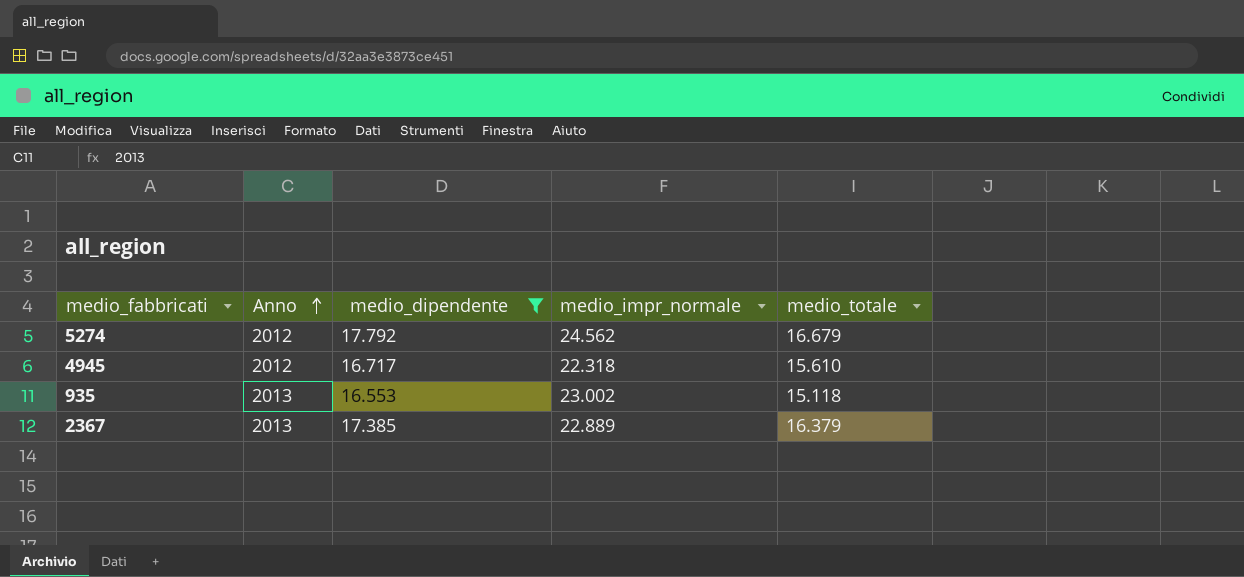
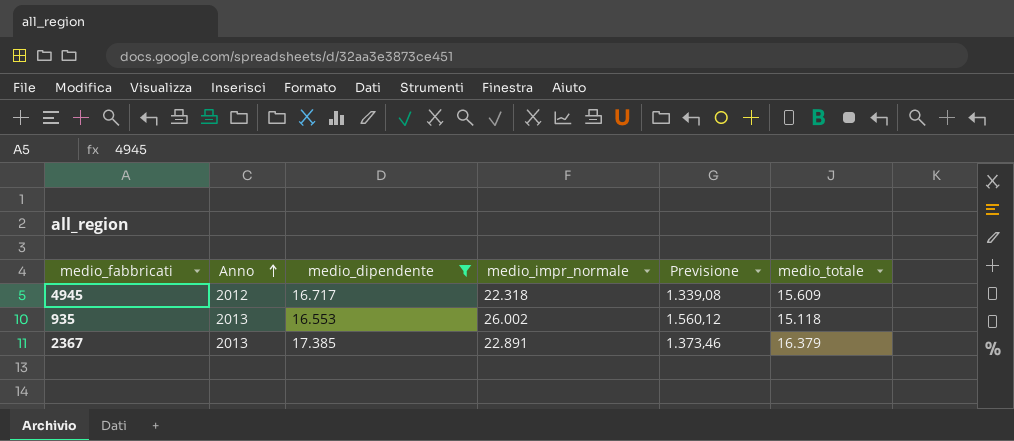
column Previsione | formula: none -> [medio_impr_normale] * 0,06
row 5274: 2012 | 17.792 | 24.562 | 16.679 -> none
4945 | medio_totale: 15.610 -> 15.609
935 | medio_impr_normale: 23.002 -> 26.002
2367 | medio_impr_normale: 22.889 -> 22.891

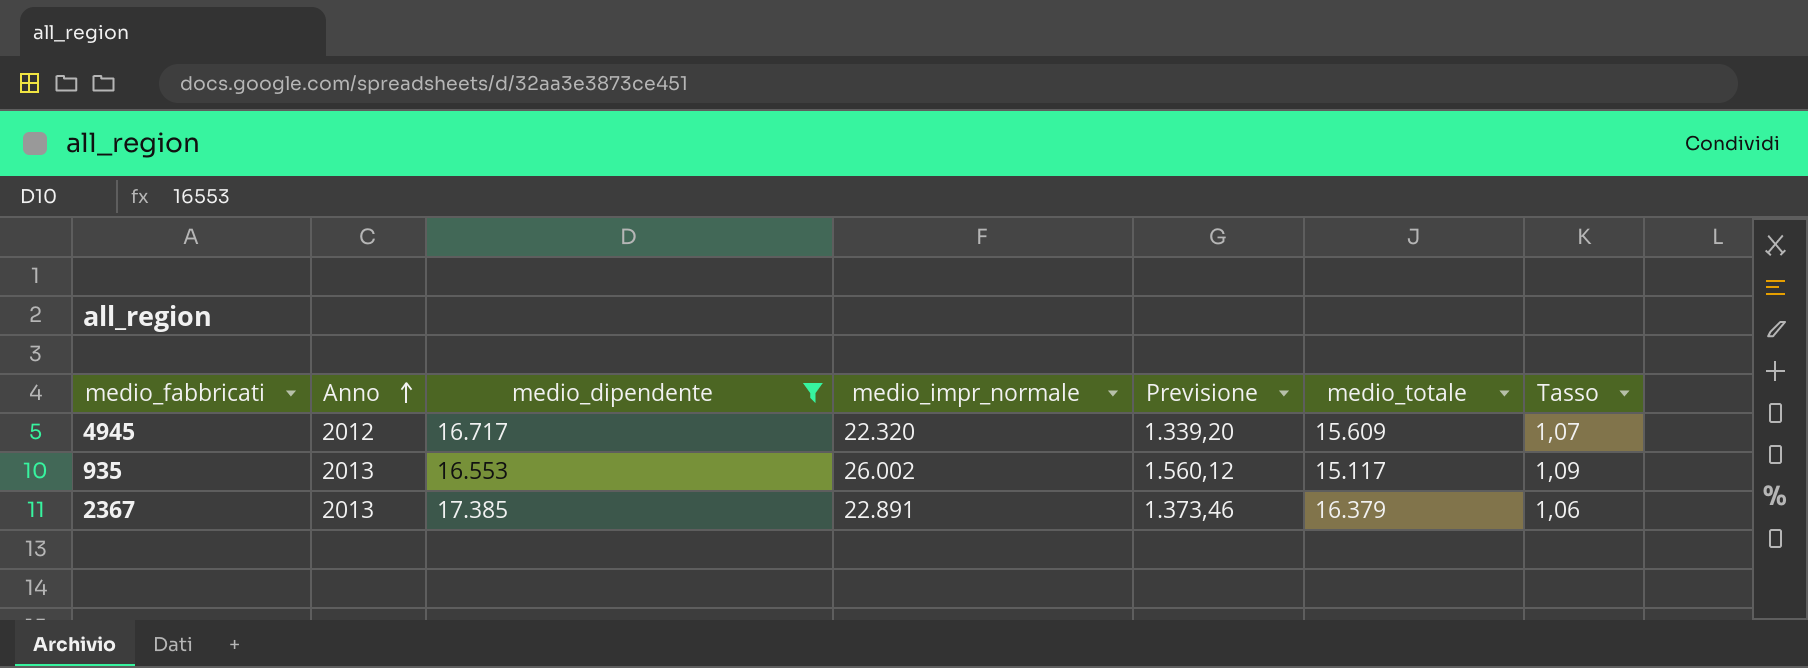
column Tasso | formula: none -> [medio_dipendente] / [medio_totale]
4945 | medio_impr_normale: 22.318 -> 22.320
4945 | Previsione: 1.339,08 -> 1.339,20
935 | medio_totale: 15.118 -> 15.117

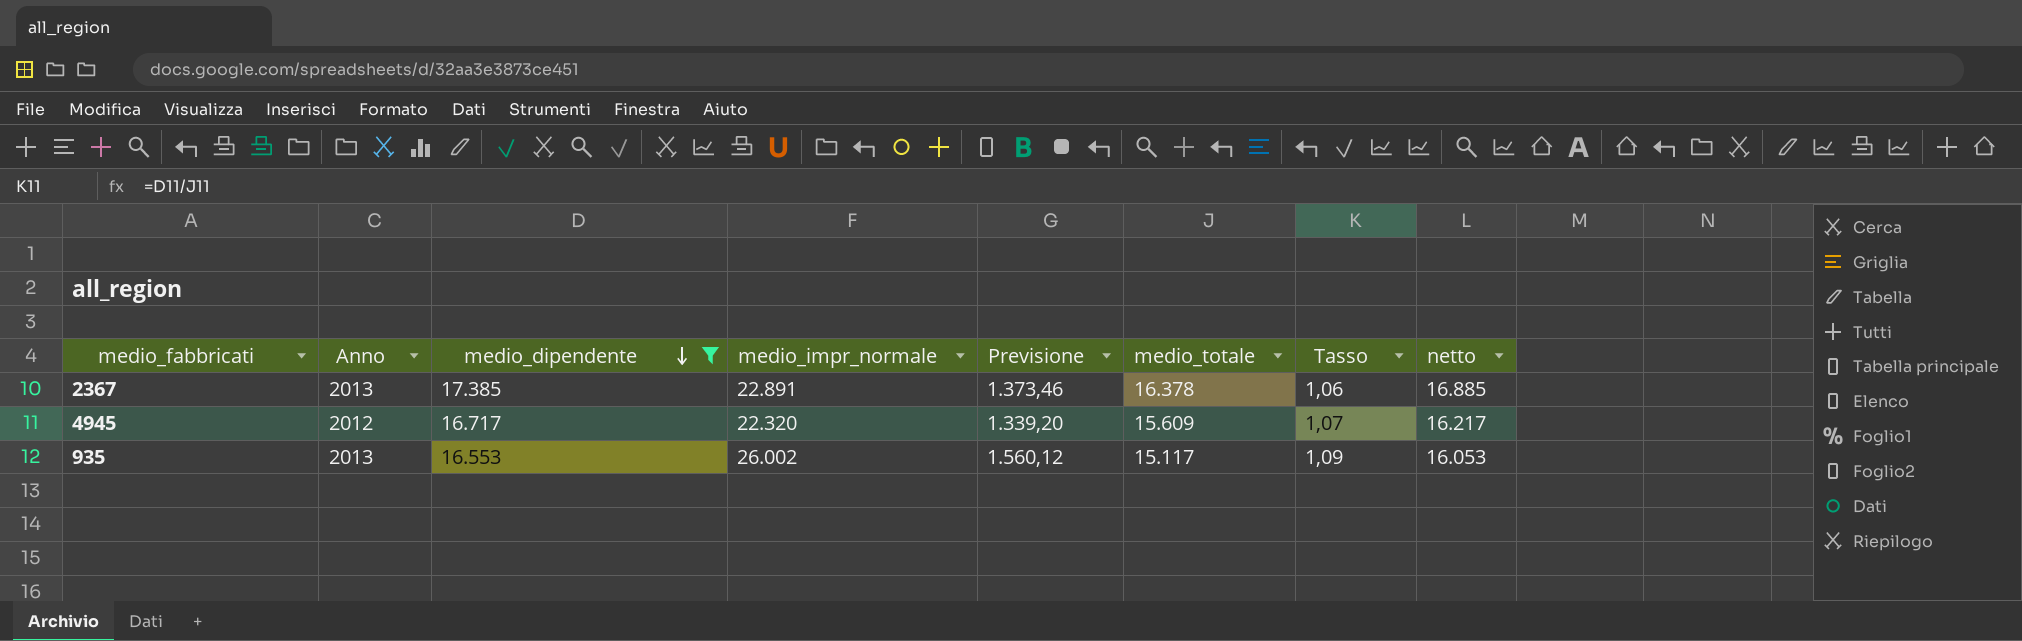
row order: Anno ascending -> medio_dipendente descending
column netto | formula: none -> [medio_dipendente] - 500
2367 | medio_totale: 16.379 -> 16.378

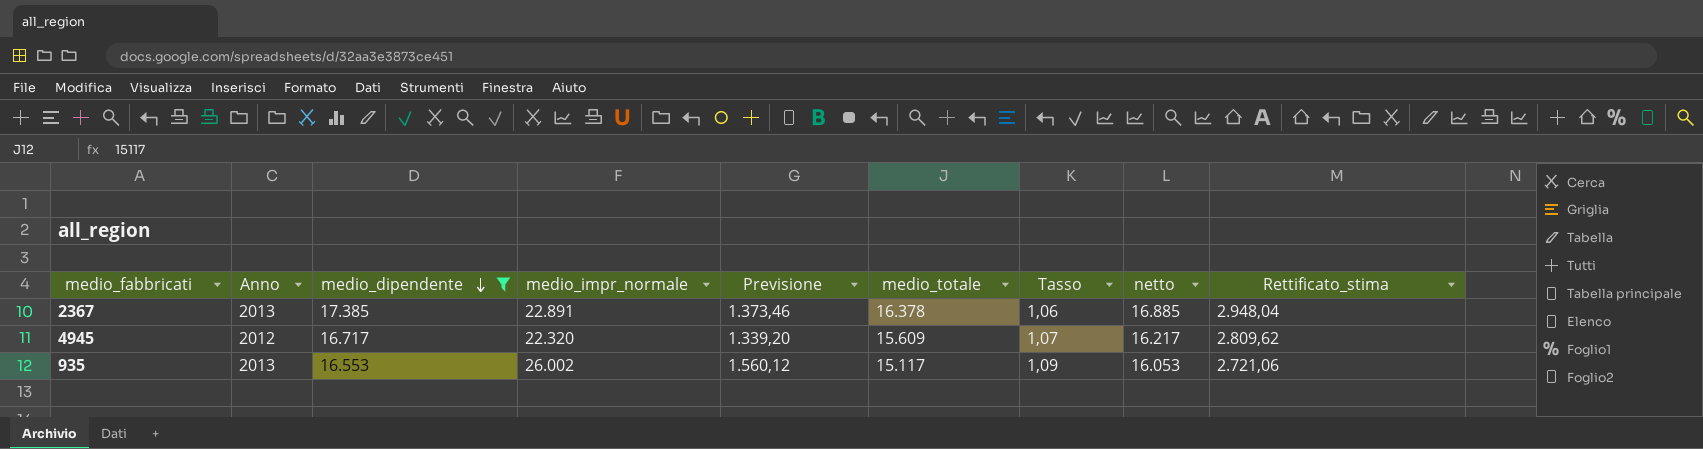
column Rettificato_stima | formula: none -> [medio_totale] * 0,18

